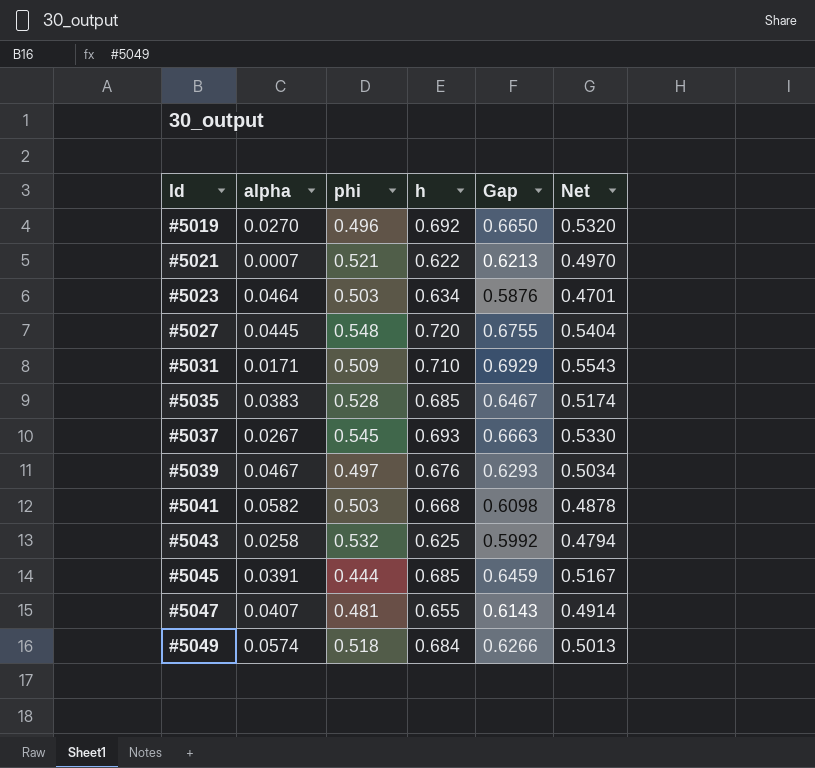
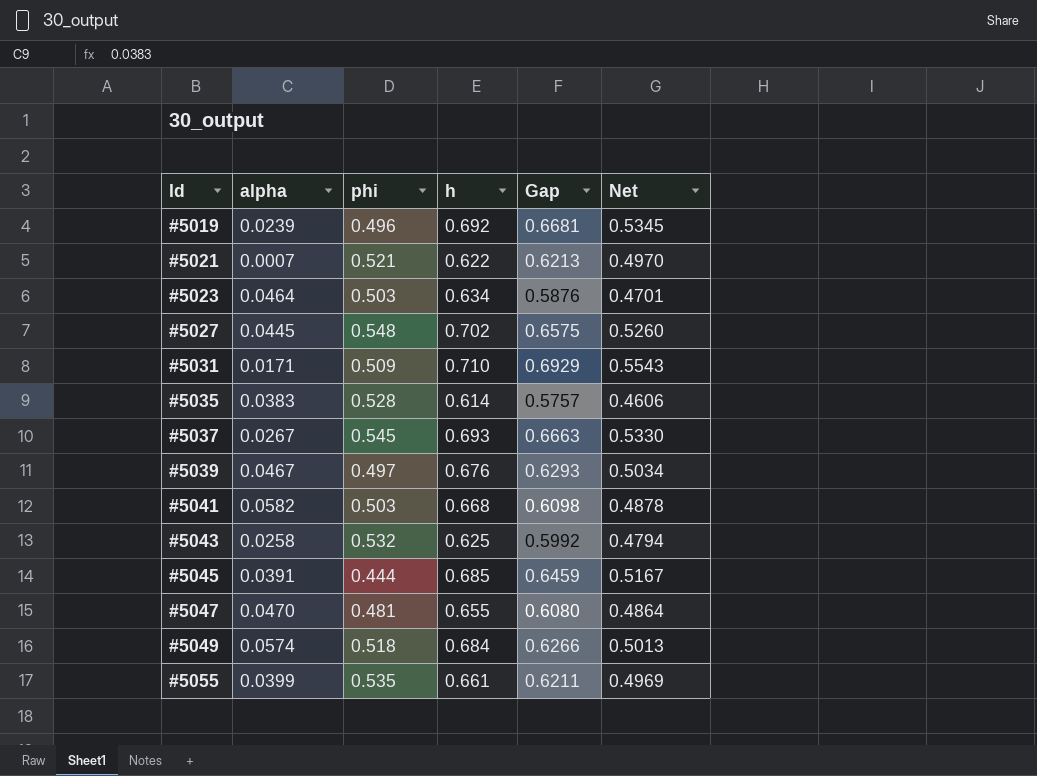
#5019 | alpha: 0.0270 -> 0.0239
#5019 | Gap: 0.6650 -> 0.6681
#5019 | Net: 0.5320 -> 0.5345
#5027 | h: 0.720 -> 0.702
#5027 | Gap: 0.6755 -> 0.6575
#5027 | Net: 0.5404 -> 0.5260
#5035 | h: 0.685 -> 0.614
#5035 | Gap: 0.6467 -> 0.5757
#5035 | Net: 0.5174 -> 0.4606
#5047 | alpha: 0.0407 -> 0.0470
#5047 | Gap: 0.6143 -> 0.6080
#5047 | Net: 0.4914 -> 0.4864
row #5055: none -> 0.0399 | 0.535 | 0.661 | 0.6211 | 0.4969

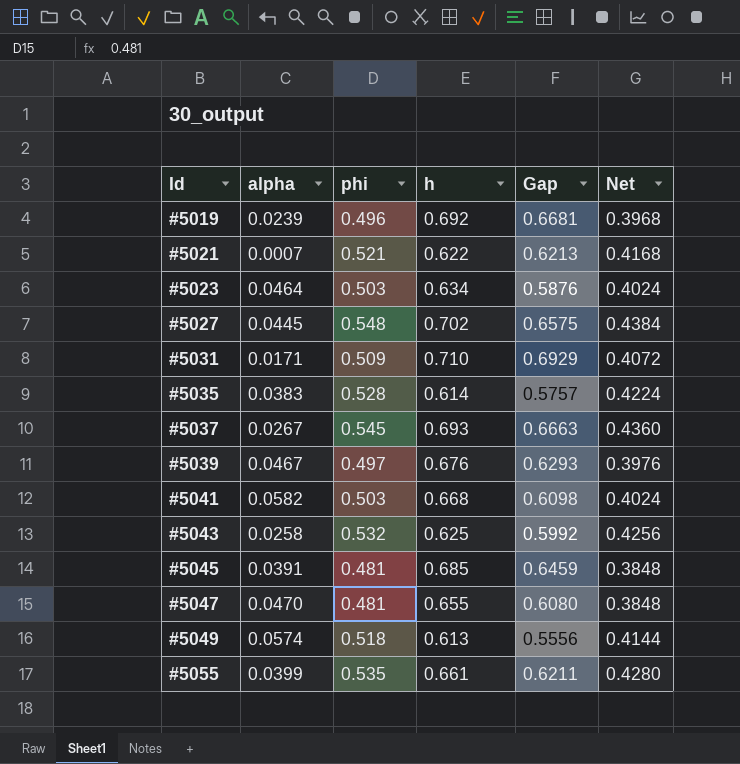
column Net | formula: [Gap] * 0.8 -> [phi] * 0.8
#5045 | phi: 0.444 -> 0.481
#5049 | h: 0.684 -> 0.613
#5049 | Gap: 0.6266 -> 0.5556

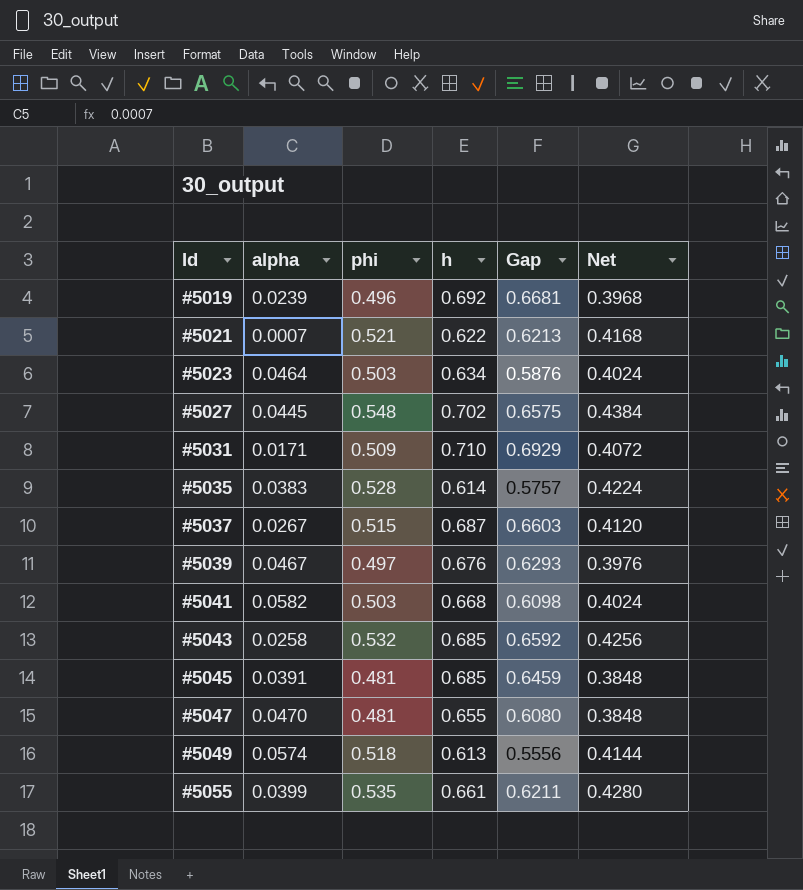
#5037 | phi: 0.545 -> 0.515
#5037 | h: 0.693 -> 0.687
#5037 | Gap: 0.6663 -> 0.6603
#5037 | Net: 0.4360 -> 0.4120
#5043 | h: 0.625 -> 0.685
#5043 | Gap: 0.5992 -> 0.6592

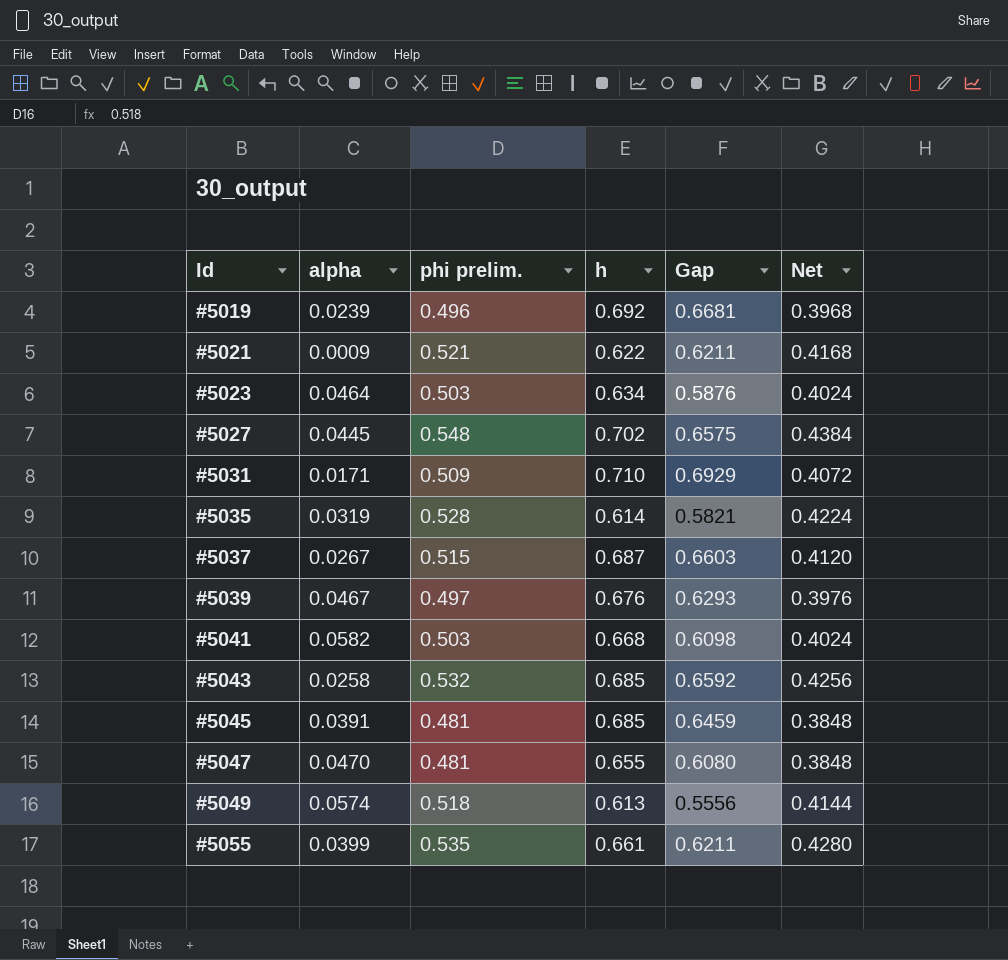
column name: phi -> phi prelim.
#5021 | alpha: 0.0007 -> 0.0009
#5021 | Gap: 0.6213 -> 0.6211
#5035 | alpha: 0.0383 -> 0.0319
#5035 | Gap: 0.5757 -> 0.5821

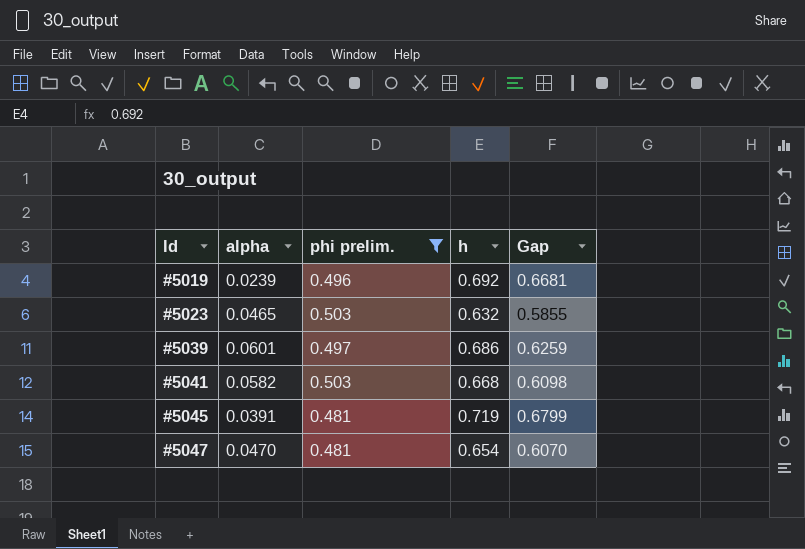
filter: none -> phi prelim. <= 0.503
column Net | formula: [phi prelim.] * 0.8 -> none
#5023 | alpha: 0.0464 -> 0.0465
#5023 | h: 0.634 -> 0.632
#5023 | Gap: 0.5876 -> 0.5855
#5039 | alpha: 0.0467 -> 0.0601
#5039 | h: 0.676 -> 0.686
#5039 | Gap: 0.6293 -> 0.6259
#5045 | h: 0.685 -> 0.719
#5045 | Gap: 0.6459 -> 0.6799
#5047 | h: 0.655 -> 0.654
#5047 | Gap: 0.6080 -> 0.6070

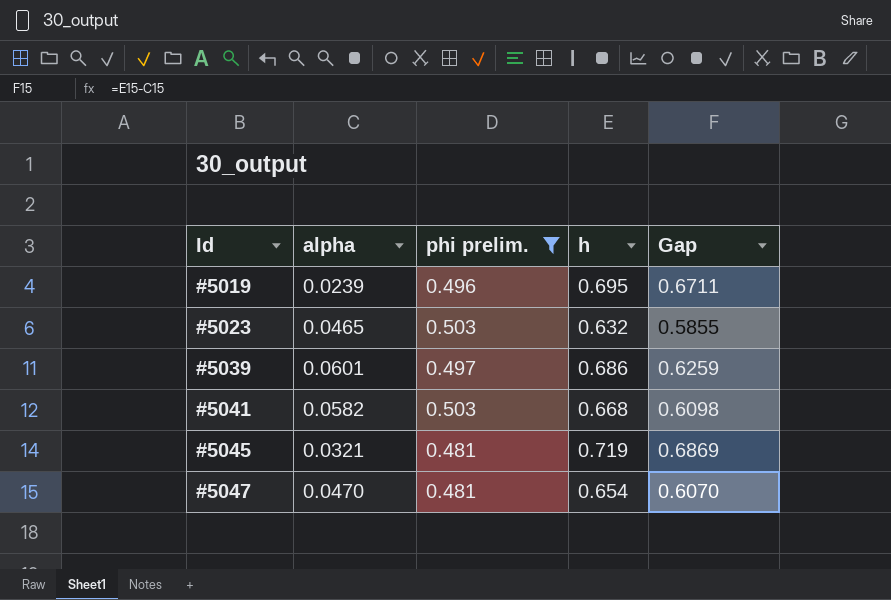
#5019 | h: 0.692 -> 0.695
#5019 | Gap: 0.6681 -> 0.6711
#5045 | alpha: 0.0391 -> 0.0321
#5045 | Gap: 0.6799 -> 0.6869

